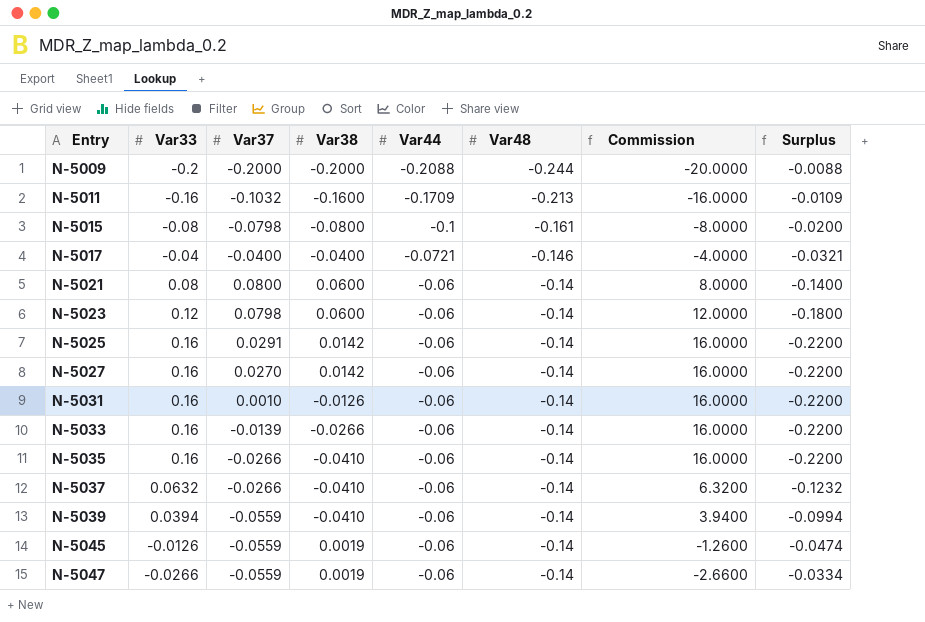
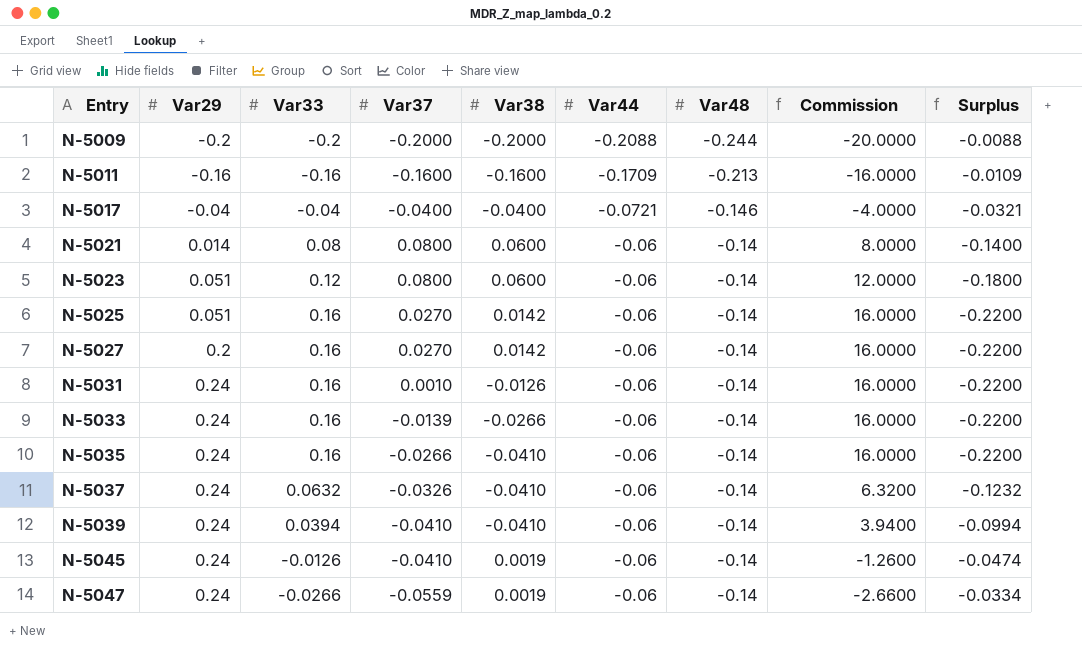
column Var29 | position: none -> 2
row N-5015: -0.08 | -0.0798 | -0.0800 | -0.1 | -0.161 | -8.0000 | -0.0200 -> none
N-5011 | Var37: -0.1032 -> -0.1600
N-5023 | Var37: 0.0798 -> 0.0800
N-5025 | Var37: 0.0291 -> 0.0270
N-5037 | Var37: -0.0266 -> -0.0326
N-5039 | Var37: -0.0559 -> -0.0410
N-5045 | Var37: -0.0559 -> -0.0410

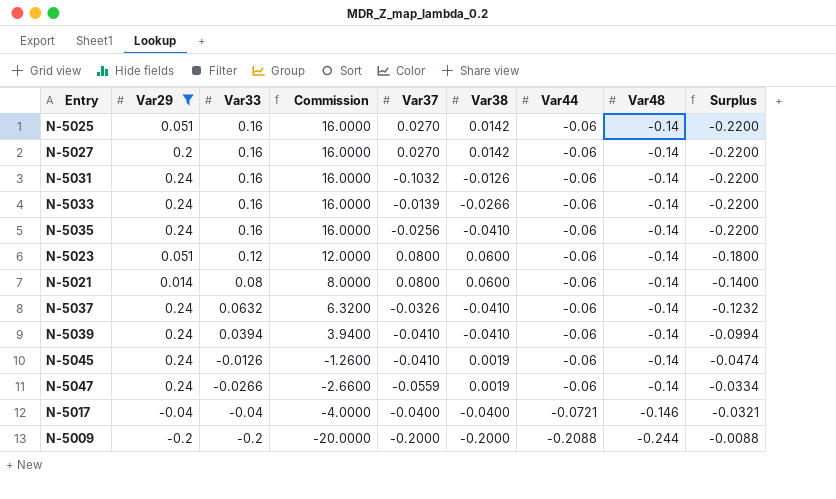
filter: none -> Var29 != -0.16
row order: Entry ascending -> Var33 descending
column Commission | position: 8 -> 4
N-5031 | Var37: 0.0010 -> -0.1032
N-5035 | Var37: -0.0266 -> -0.0256

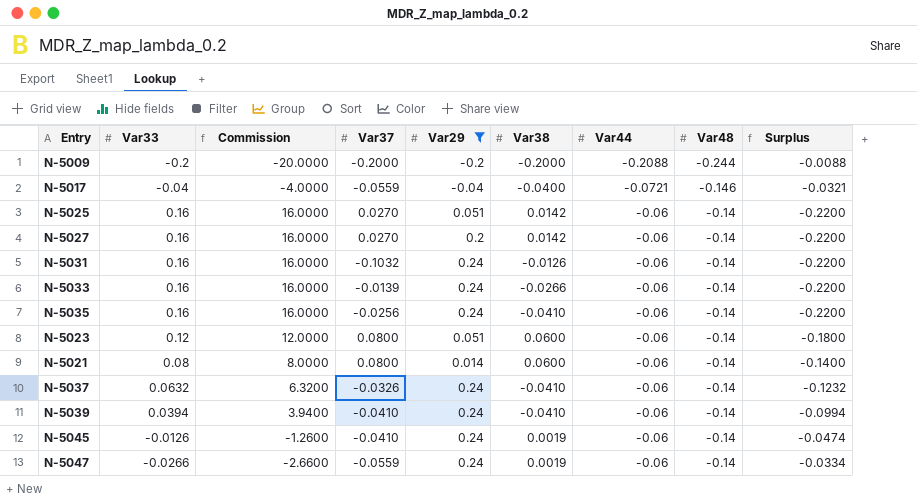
row order: Var33 descending -> Var44 ascending
column Var29 | position: 2 -> 5
N-5017 | Var37: -0.0400 -> -0.0559

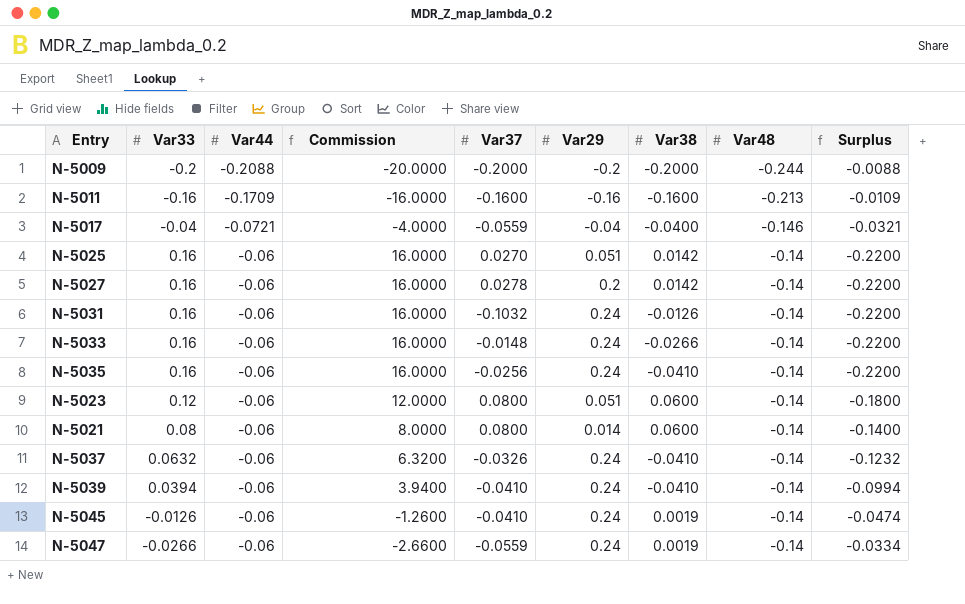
filter: Var29 != -0.16 -> none
column Var44 | position: 7 -> 3
N-5027 | Var37: 0.0270 -> 0.0278
N-5033 | Var37: -0.0139 -> -0.0148

